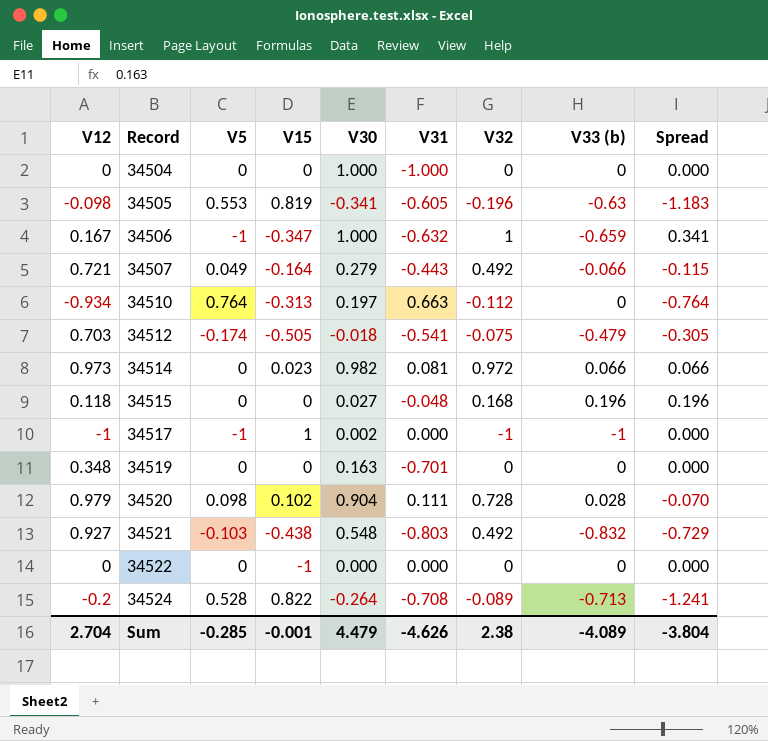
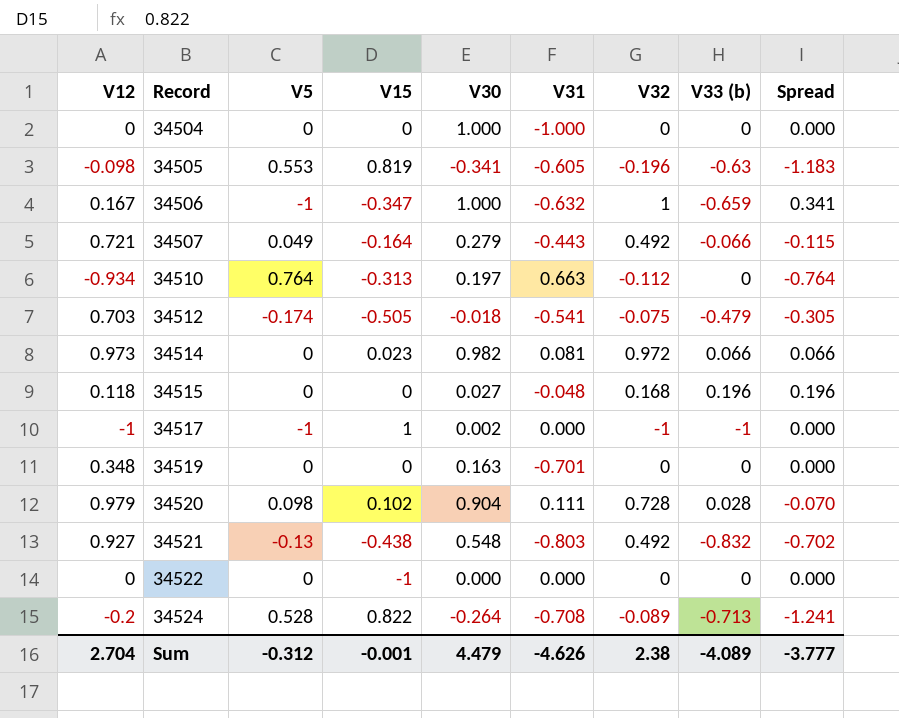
34521 | V5: -0.103 -> -0.13
34521 | Spread: -0.729 -> -0.702
Sum | V5: -0.285 -> -0.312
Sum | Spread: -3.804 -> -3.777

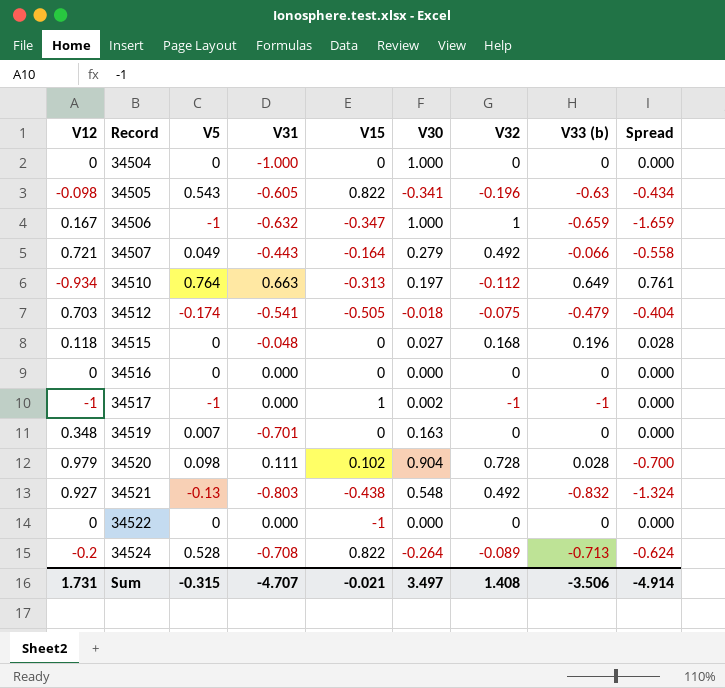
column V31 | position: 6 -> 4
column Spread | formula: [V33 (b)] - [V5] -> [V33 (b)] - [V32]
row 34514: 0.973 | 0 | 0.023 | 0.982 | 0.081 | 0.972 | 0.066 | 0.066 -> none
34505 | V5: 0.553 -> 0.543
34505 | V15: 0.819 -> 0.822
34510 | V33 (b): 0 -> 0.649
row 34516: none -> 0 | 0 | 0.000 | 0 | 0.000 | 0 | 0 | 0.000
34519 | V5: 0 -> 0.007
Sum | V12: 2.704 -> 1.731
Sum | V5: -0.312 -> -0.315
Sum | V31: -4.626 -> -4.707
Sum | V15: -0.001 -> -0.021
Sum | V30: 4.479 -> 3.497
Sum | V32: 2.38 -> 1.408
Sum | V33 (b): -4.089 -> -3.506
Sum | Spread: -3.777 -> -4.914

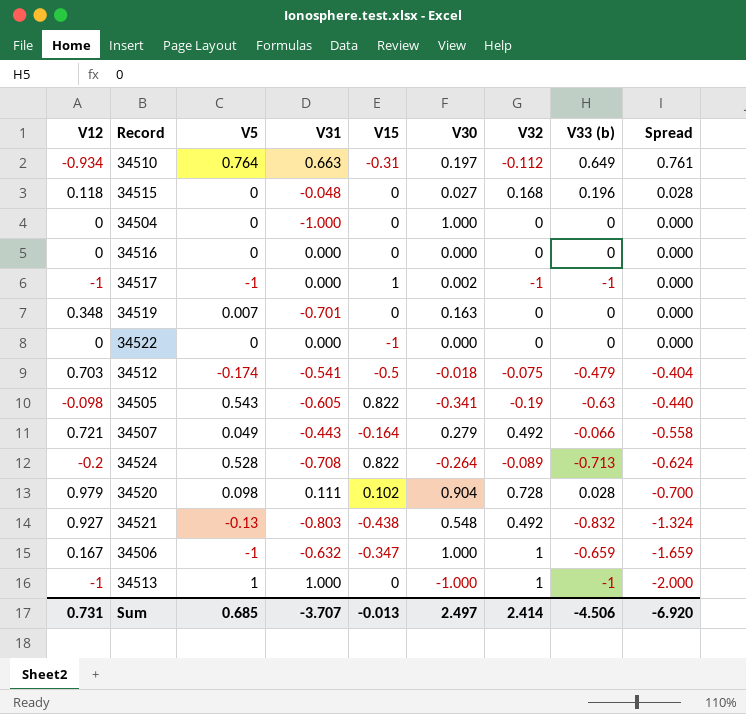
row order: Record ascending -> Spread descending
34510 | V15: -0.313 -> -0.31
34512 | V15: -0.505 -> -0.5
34505 | V32: -0.196 -> -0.19
34505 | Spread: -0.434 -> -0.440
row 34513: none -> -1 | 1 | 1.000 | 0 | -1.000 | 1 | -1 | -2.000
Sum | V12: 1.731 -> 0.731
Sum | V5: -0.315 -> 0.685
Sum | V31: -4.707 -> -3.707
Sum | V15: -0.021 -> -0.013
Sum | V30: 3.497 -> 2.497
Sum | V32: 1.408 -> 2.414
Sum | V33 (b): -3.506 -> -4.506
Sum | Spread: -4.914 -> -6.920

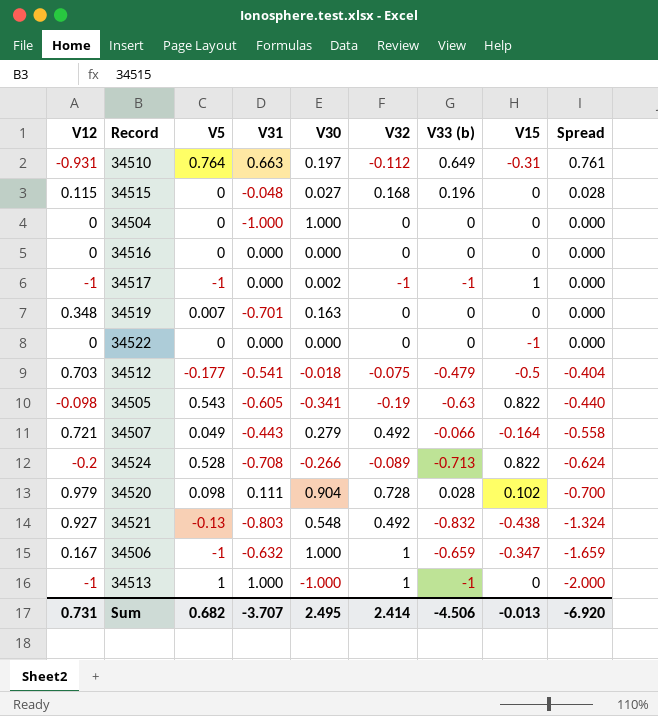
column V15 | position: 5 -> 8
34510 | V12: -0.934 -> -0.931
34515 | V12: 0.118 -> 0.115
34512 | V5: -0.174 -> -0.177
34524 | V30: -0.264 -> -0.266
Sum | V5: 0.685 -> 0.682
Sum | V30: 2.497 -> 2.495

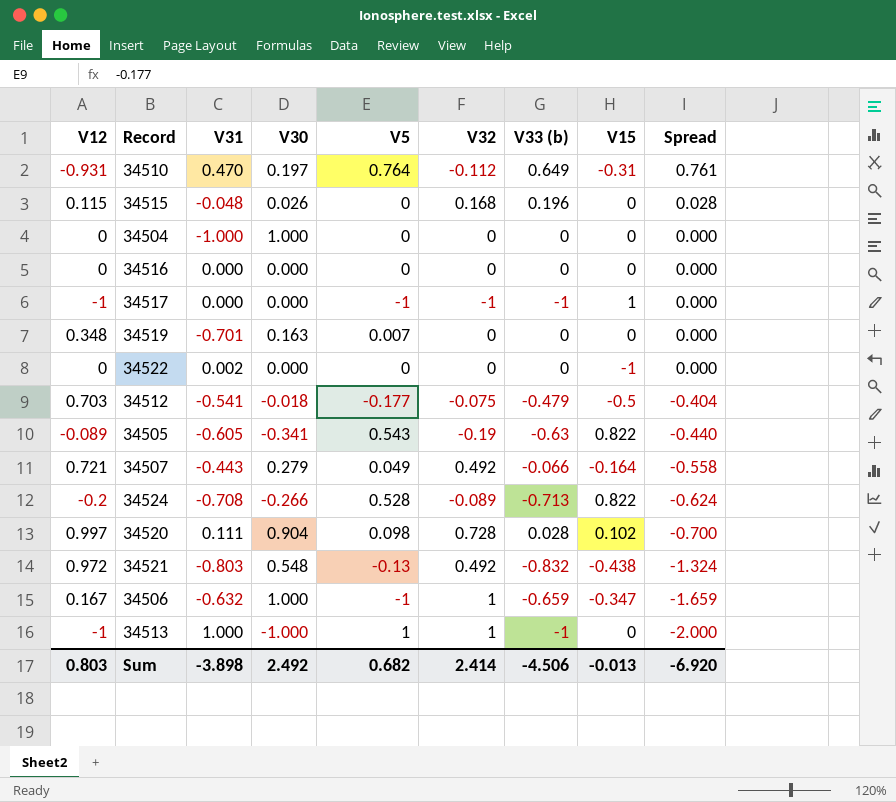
column V5 | position: 3 -> 5
34510 | V31: 0.663 -> 0.470
34515 | V30: 0.027 -> 0.026
34517 | V30: 0.002 -> 0.000
34522 | V31: 0.000 -> 0.002
34505 | V12: -0.098 -> -0.089
34520 | V12: 0.979 -> 0.997
34521 | V12: 0.927 -> 0.972
Sum | V12: 0.731 -> 0.803
Sum | V31: -3.707 -> -3.898
Sum | V30: 2.495 -> 2.492

